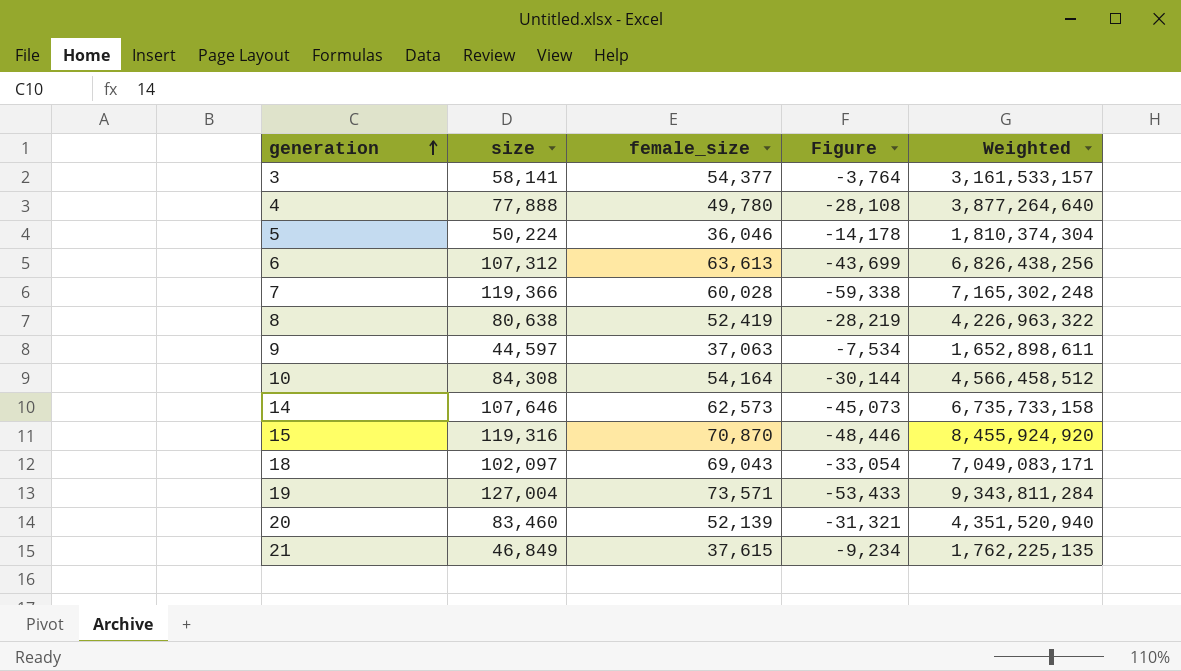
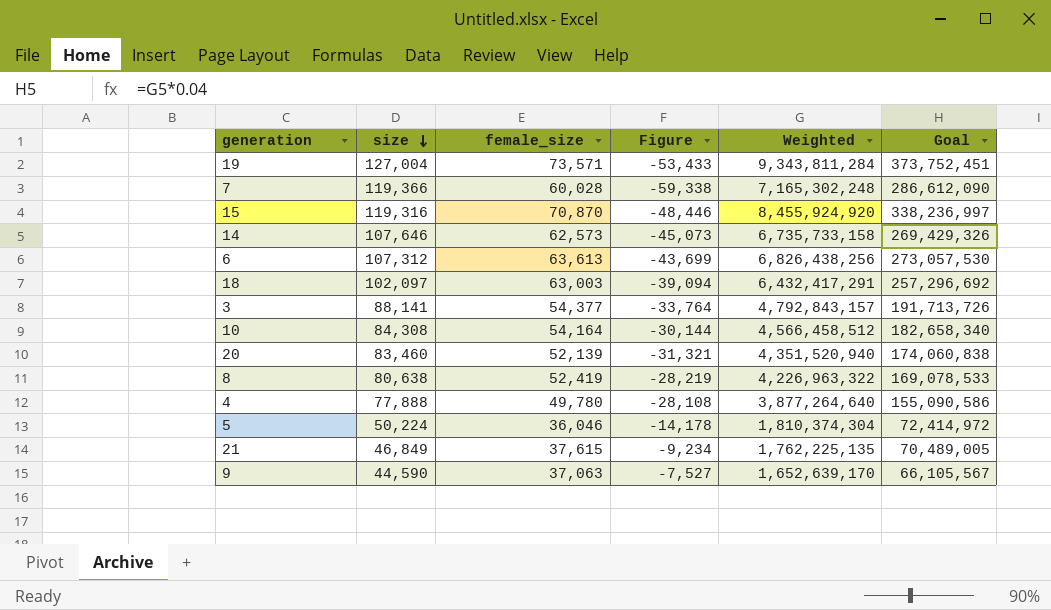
row order: generation ascending -> size descending
column Goal | formula: none -> [Weighted] * 0.04
18 | female_size: 69,043 -> 63,003
18 | Figure: -33,054 -> -39,094
18 | Weighted: 7,049,083,171 -> 6,432,417,291
3 | size: 58,141 -> 88,141
3 | Figure: -3,764 -> -33,764
3 | Weighted: 3,161,533,157 -> 4,792,843,157
9 | size: 44,597 -> 44,590
9 | Figure: -7,534 -> -7,527
9 | Weighted: 1,652,898,611 -> 1,652,639,170

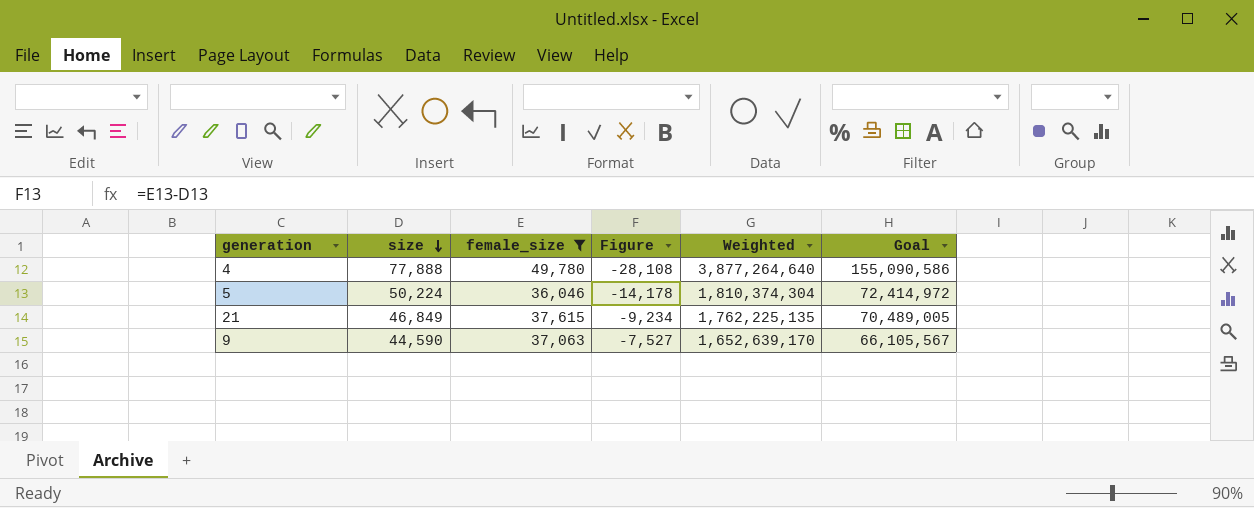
filter: none -> female_size <= 49,780

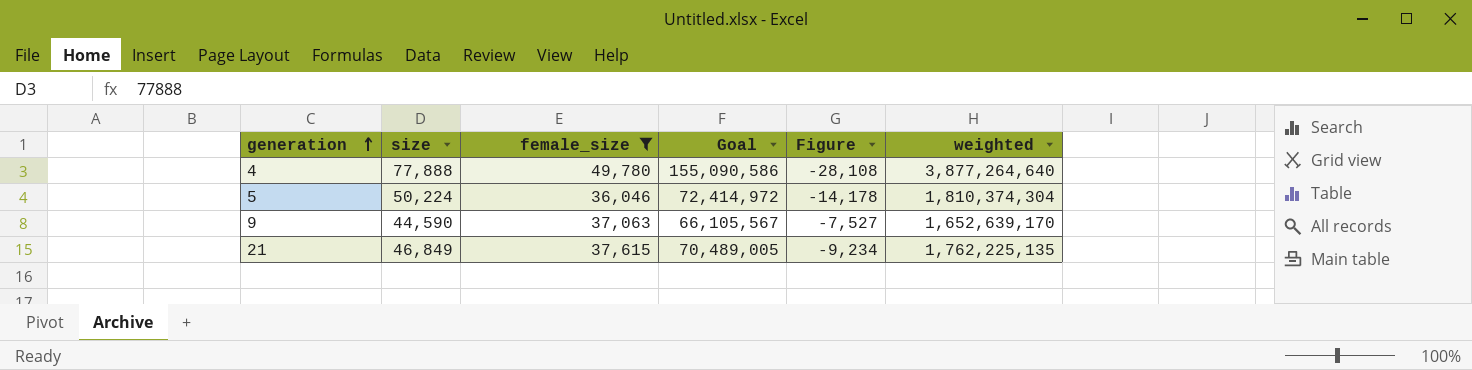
row order: size descending -> generation ascending
column Goal | position: 6 -> 4
column name: Weighted -> weighted

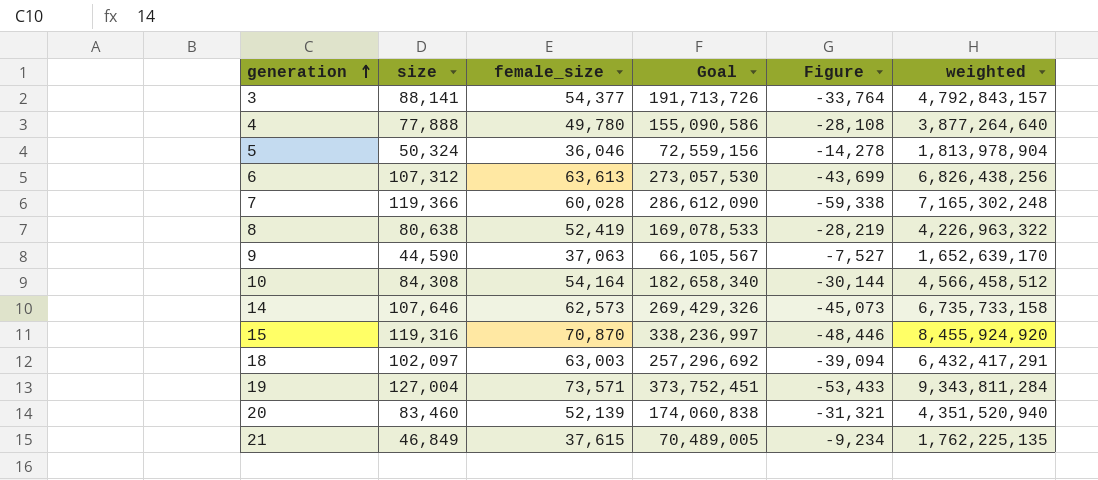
filter: female_size <= 49,780 -> none
5 | size: 50,224 -> 50,324
5 | Goal: 72,414,972 -> 72,559,156
5 | Figure: -14,178 -> -14,278
5 | weighted: 1,810,374,304 -> 1,813,978,904

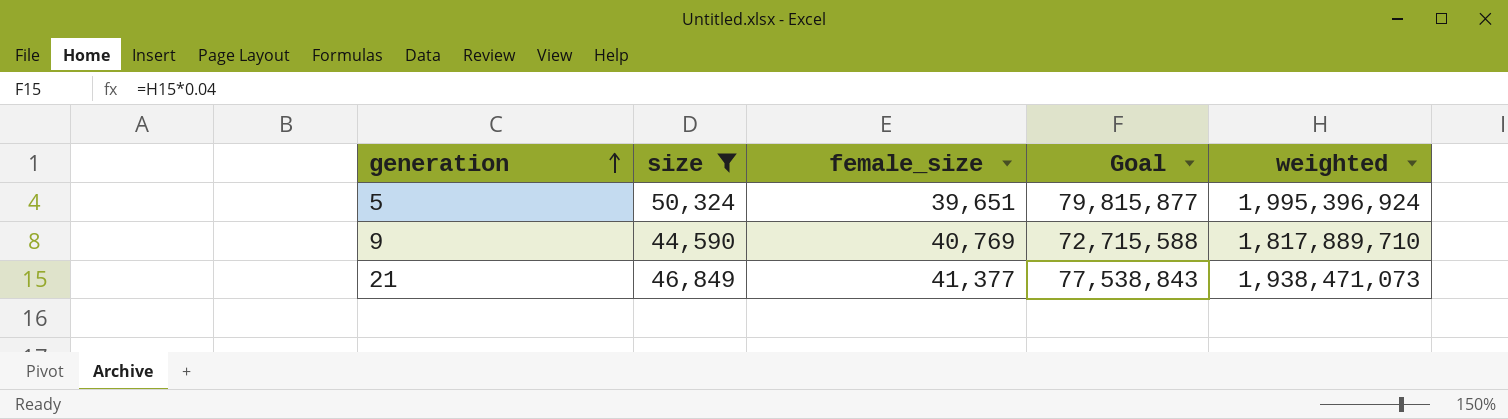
filter: none -> size <= 50,324
column Figure | formula: [female_size] - [size] -> none
5 | female_size: 36,046 -> 39,651
5 | Goal: 72,559,156 -> 79,815,877
5 | weighted: 1,813,978,904 -> 1,995,396,924
9 | female_size: 37,063 -> 40,769
9 | Goal: 66,105,567 -> 72,715,588
9 | weighted: 1,652,639,170 -> 1,817,889,710
21 | female_size: 37,615 -> 41,377
21 | Goal: 70,489,005 -> 77,538,843
21 | weighted: 1,762,225,135 -> 1,938,471,073

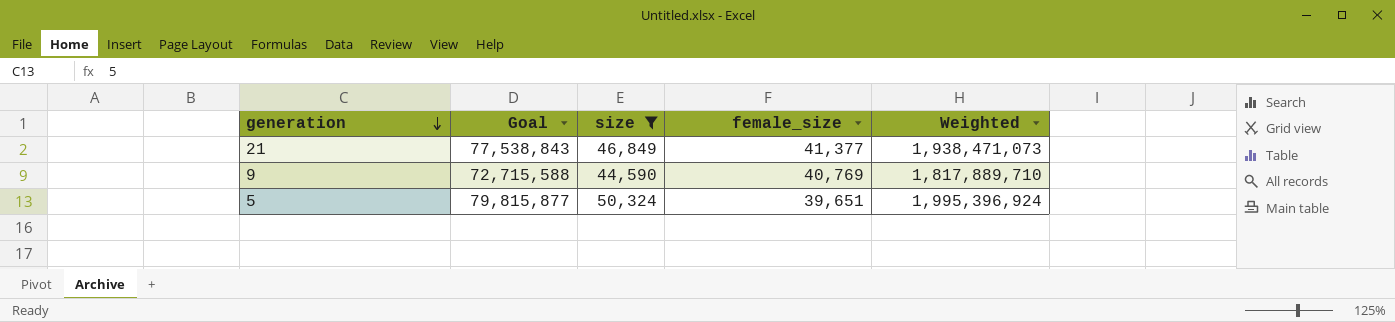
row order: generation ascending -> generation descending
column Goal | position: 4 -> 2
column name: weighted -> Weighted

